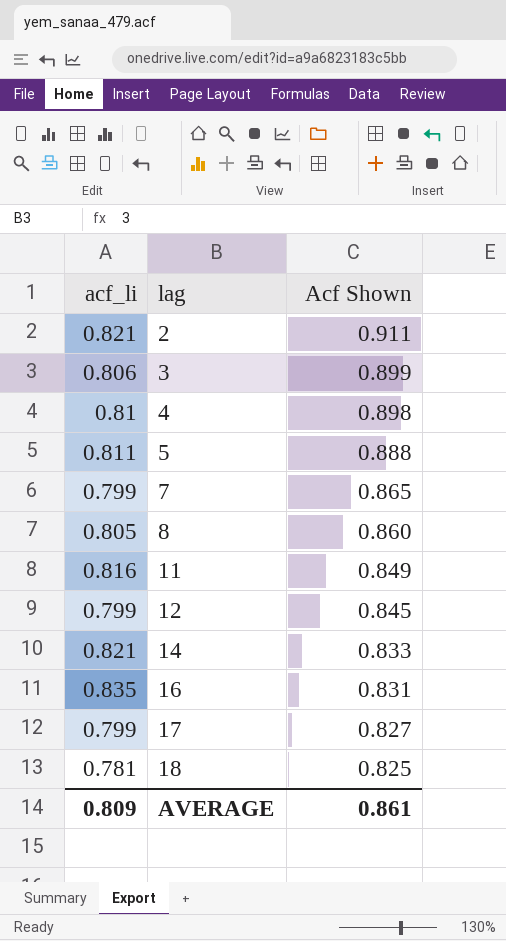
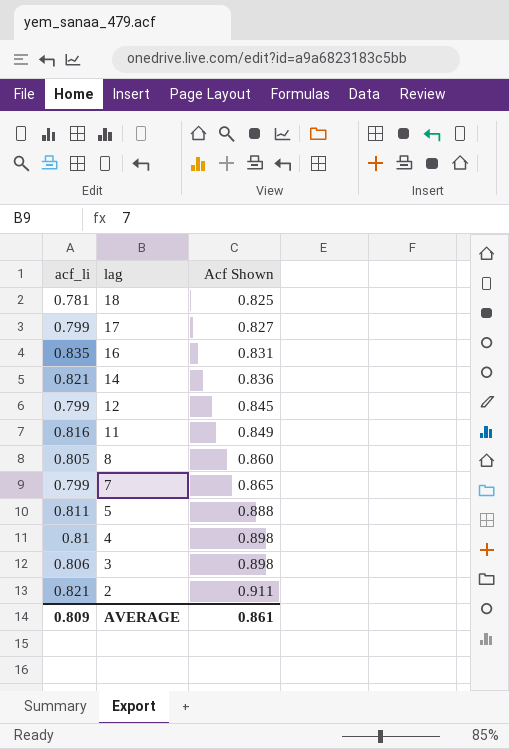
row order: lag ascending -> lag descending
14 | Acf Shown: 0.833 -> 0.836
3 | Acf Shown: 0.899 -> 0.898

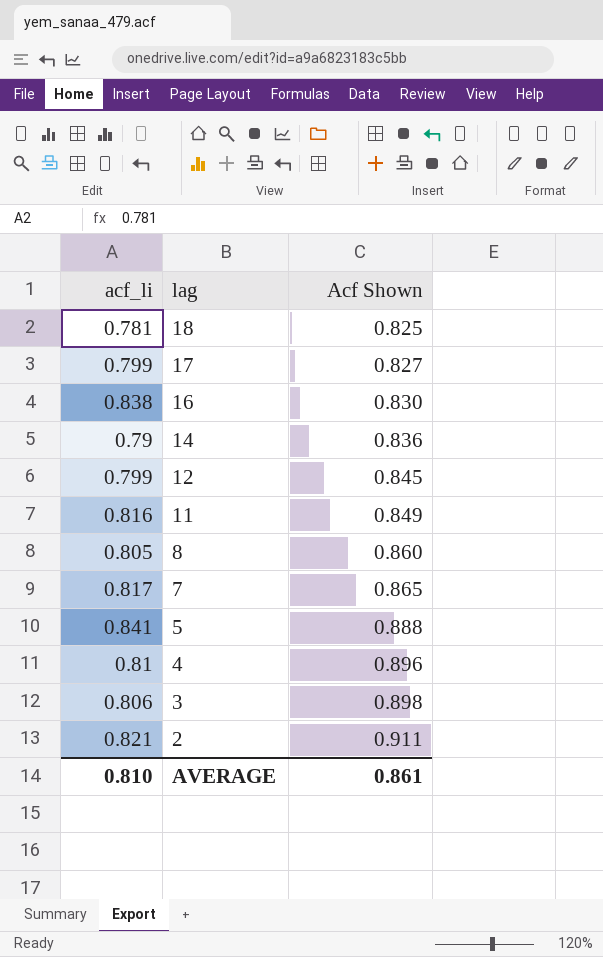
16 | acf_li: 0.835 -> 0.838
16 | Acf Shown: 0.831 -> 0.830
14 | acf_li: 0.821 -> 0.79
7 | acf_li: 0.799 -> 0.817
5 | acf_li: 0.811 -> 0.841
4 | Acf Shown: 0.898 -> 0.896
AVERAGE | acf_li: 0.809 -> 0.810

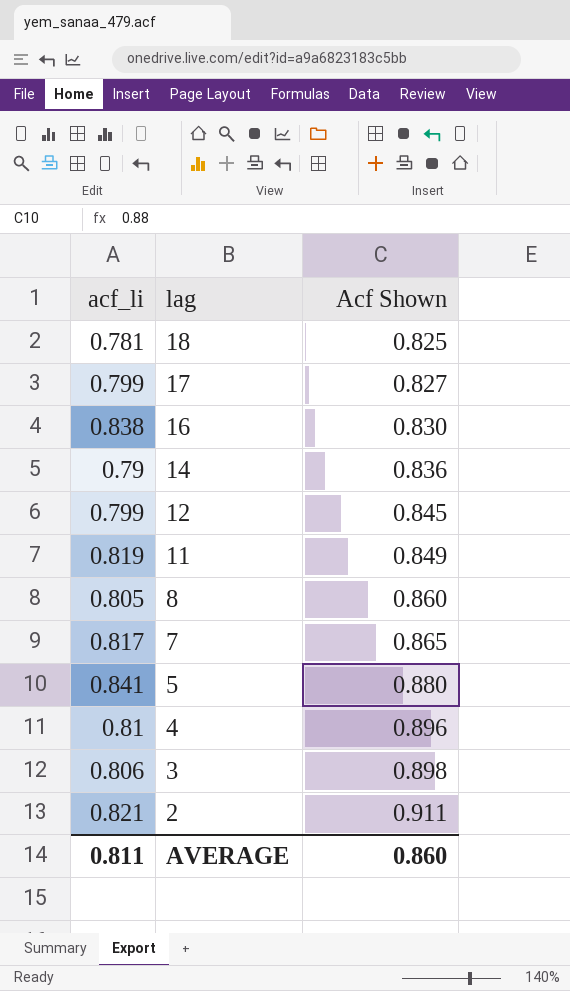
11 | acf_li: 0.816 -> 0.819
5 | Acf Shown: 0.888 -> 0.880
AVERAGE | acf_li: 0.810 -> 0.811
AVERAGE | Acf Shown: 0.861 -> 0.860

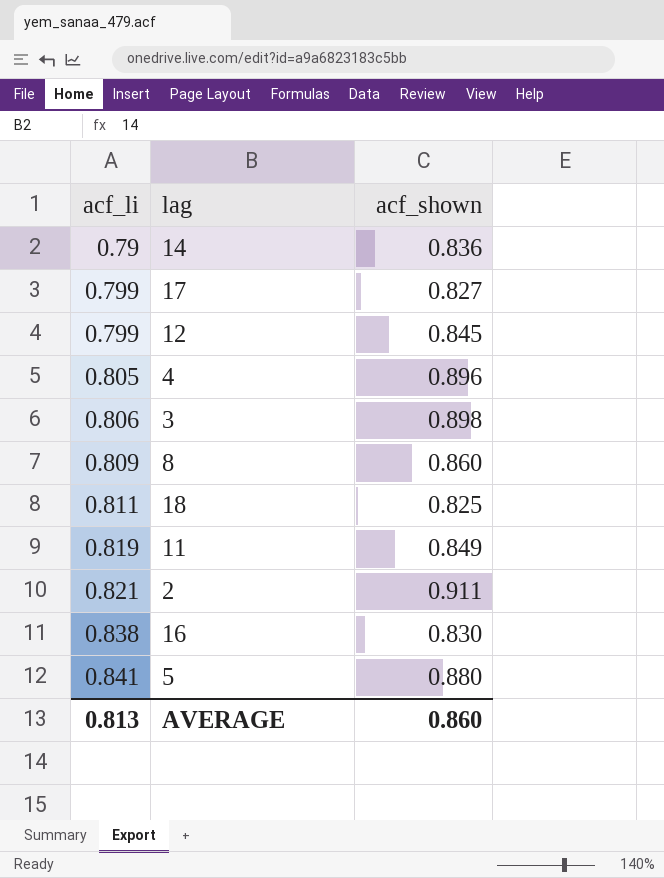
row order: lag descending -> acf_li ascending
column name: Acf Shown -> acf_shown
row 7: 0.817 | 0.865 -> none
4 | acf_li: 0.81 -> 0.805
8 | acf_li: 0.805 -> 0.809
18 | acf_li: 0.781 -> 0.811
AVERAGE | acf_li: 0.811 -> 0.813

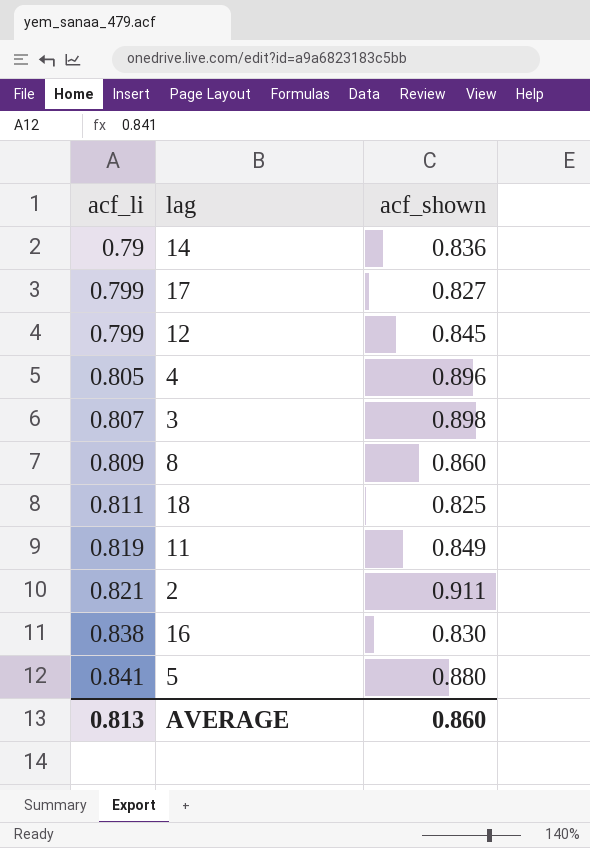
3 | acf_li: 0.806 -> 0.807

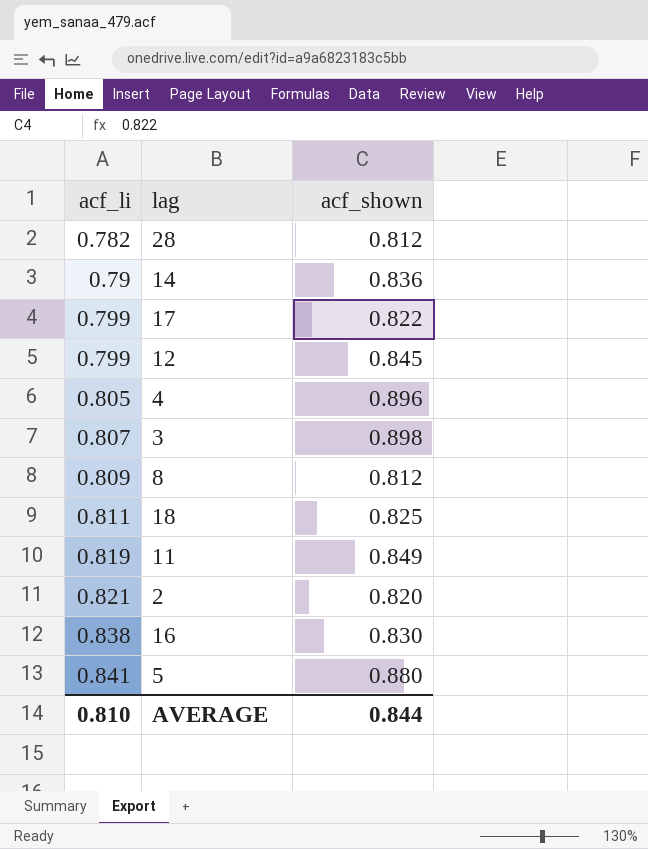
row 28: none -> 0.782 | 0.812
17 | acf_shown: 0.827 -> 0.822
8 | acf_shown: 0.860 -> 0.812
2 | acf_shown: 0.911 -> 0.820
AVERAGE | acf_li: 0.813 -> 0.810
AVERAGE | acf_shown: 0.860 -> 0.844

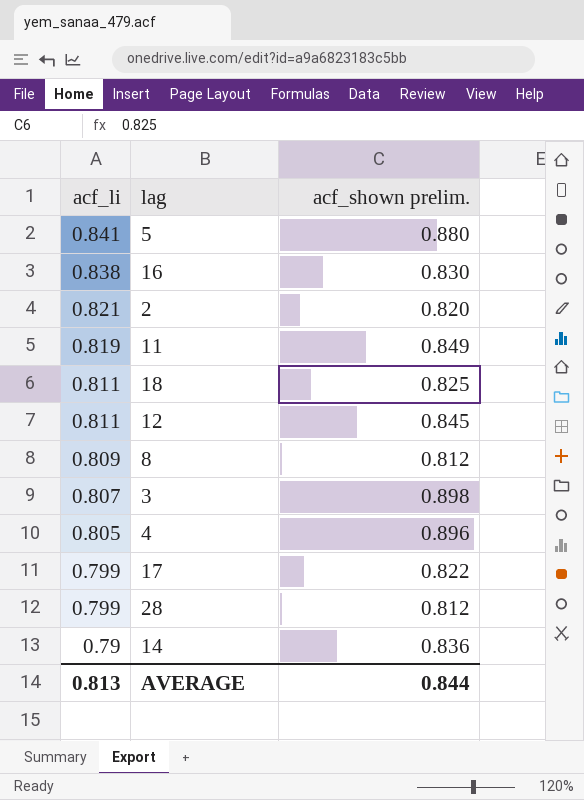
row order: acf_li ascending -> acf_li descending
column name: acf_shown -> acf_shown prelim.
12 | acf_li: 0.799 -> 0.811
28 | acf_li: 0.782 -> 0.799
AVERAGE | acf_li: 0.810 -> 0.813

